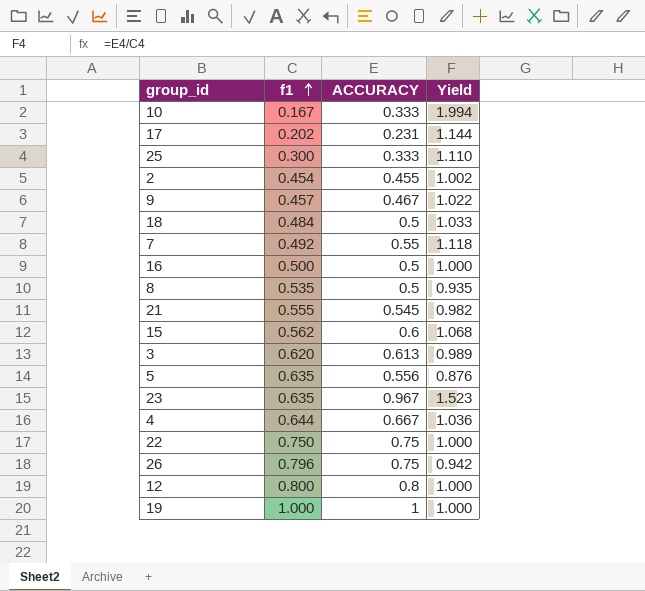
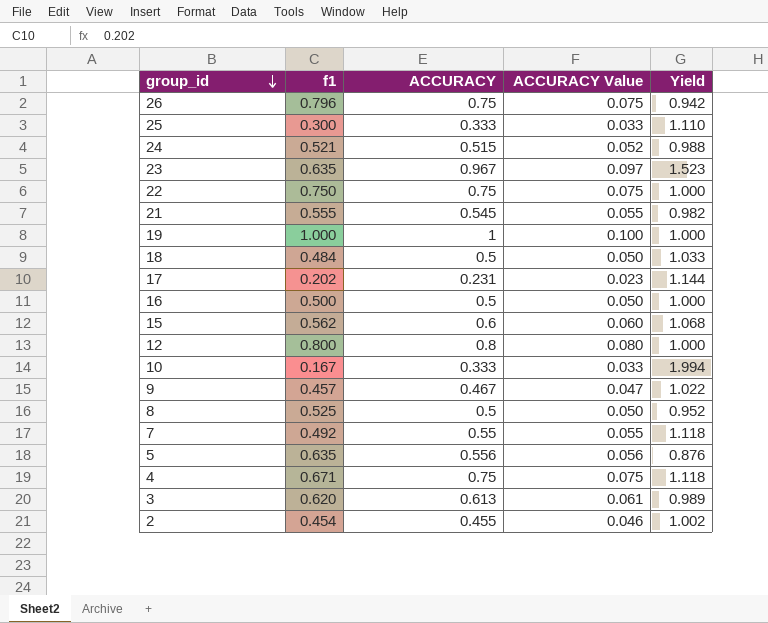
row order: f1 ascending -> group_id descending
column ACCURACY Value | formula: none -> [ACCURACY] * 0.1
row 24: none -> 0.521 | 0.515 | 0.052 | 0.988
8 | f1: 0.535 -> 0.525
8 | Yield: 0.935 -> 0.952
4 | f1: 0.644 -> 0.671
4 | ACCURACY: 0.667 -> 0.75
4 | Yield: 1.036 -> 1.118

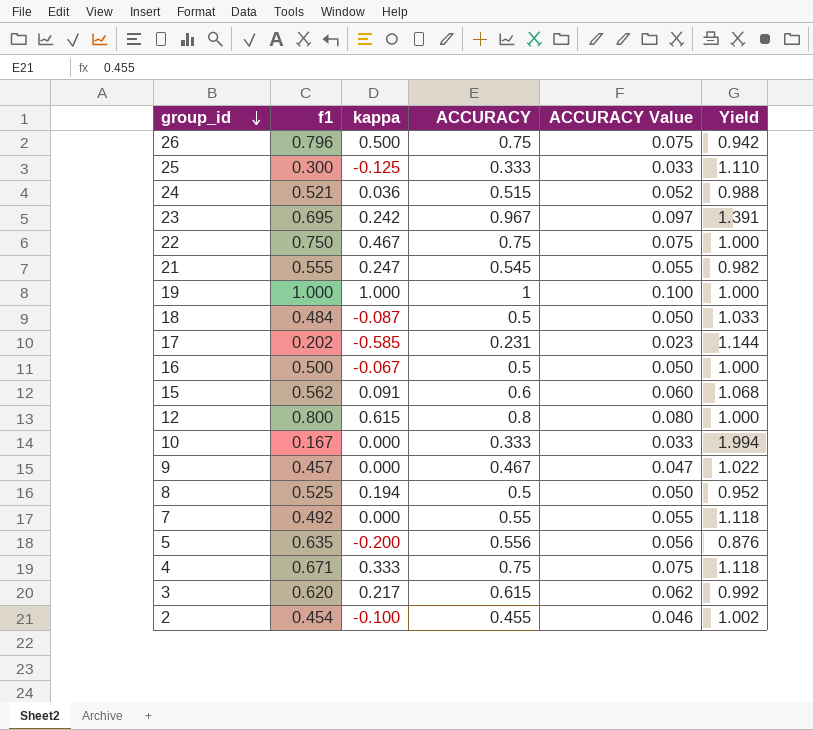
column kappa | position: none -> 3
23 | f1: 0.635 -> 0.695
23 | Yield: 1.523 -> 1.391
3 | ACCURACY: 0.613 -> 0.615
3 | ACCURACY Value: 0.061 -> 0.062
3 | Yield: 0.989 -> 0.992

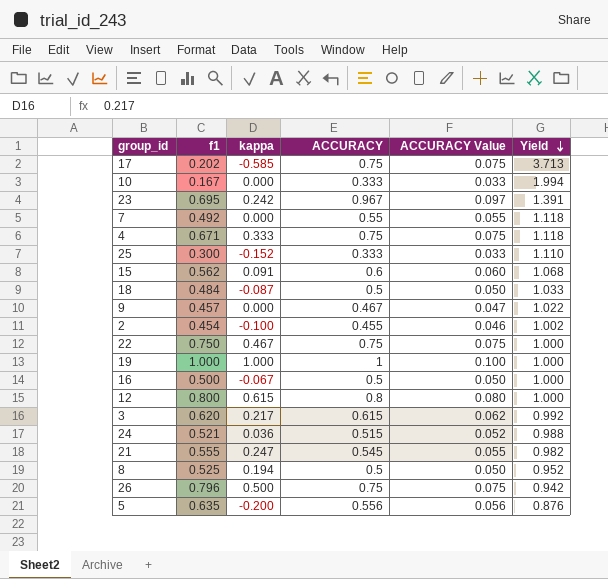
row order: group_id descending -> Yield descending
17 | ACCURACY: 0.231 -> 0.75
17 | ACCURACY Value: 0.023 -> 0.075
17 | Yield: 1.144 -> 3.713
25 | kappa: -0.125 -> -0.152

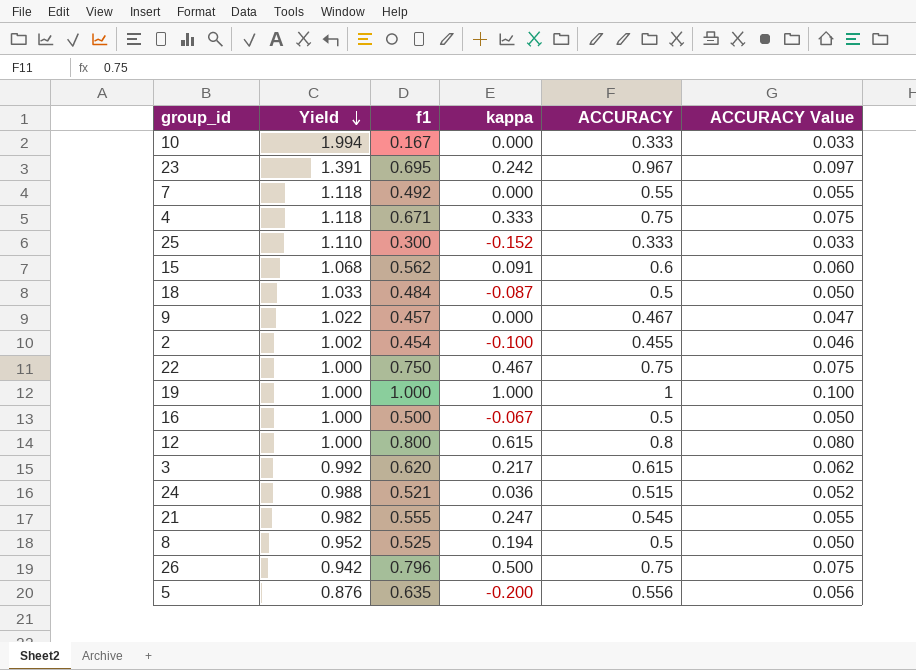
column Yield | position: 6 -> 2
row 17: 0.202 | -0.585 | 0.75 | 0.075 | 3.713 -> none

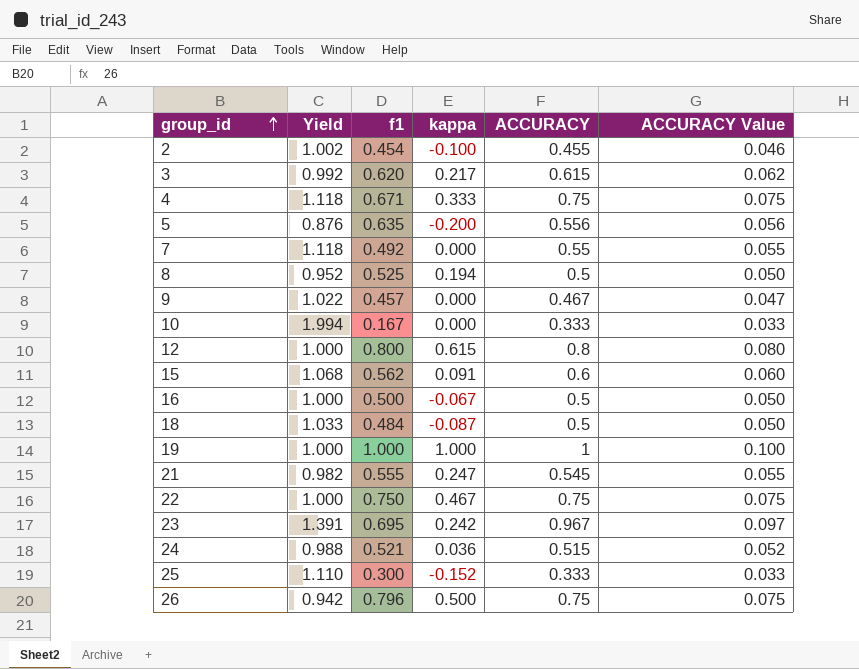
row order: Yield descending -> group_id ascending

